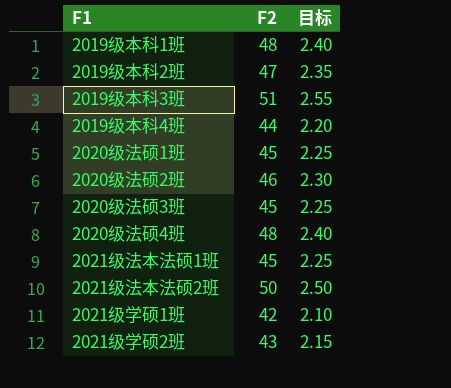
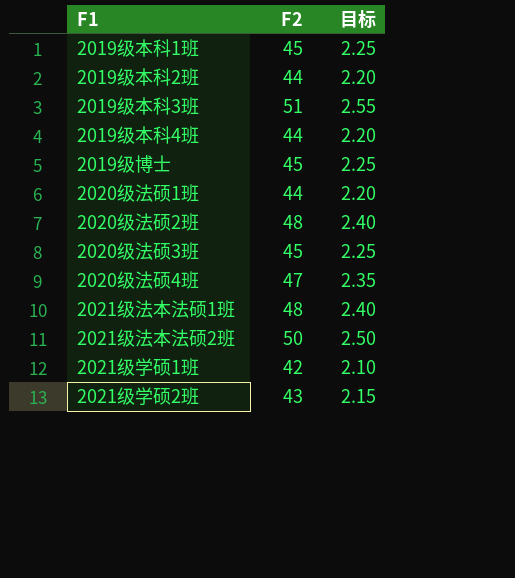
2019级本科1班 | F2: 48 -> 45
2019级本科1班 | 目标: 2.40 -> 2.25
2019级本科2班 | F2: 47 -> 44
2019级本科2班 | 目标: 2.35 -> 2.20
row 2019级博士: none -> 45 | 2.25
2020级法硕1班 | F2: 45 -> 44
2020级法硕1班 | 目标: 2.25 -> 2.20
2020级法硕2班 | F2: 46 -> 48
2020级法硕2班 | 目标: 2.30 -> 2.40
2020级法硕4班 | F2: 48 -> 47
2020级法硕4班 | 目标: 2.40 -> 2.35
2021级法本法硕1班 | F2: 45 -> 48
2021级法本法硕1班 | 目标: 2.25 -> 2.40

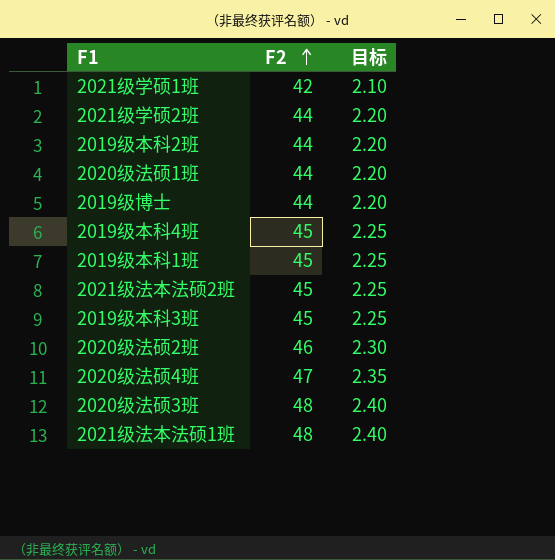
row order: none -> F2 ascending
2021级学硕2班 | F2: 43 -> 44
2021级学硕2班 | 目标: 2.15 -> 2.20
2019级博士 | F2: 45 -> 44
2019级博士 | 目标: 2.25 -> 2.20
2019级本科4班 | F2: 44 -> 45
2019级本科4班 | 目标: 2.20 -> 2.25
2021级法本法硕2班 | F2: 50 -> 45
2021级法本法硕2班 | 目标: 2.50 -> 2.25
2019级本科3班 | F2: 51 -> 45
2019级本科3班 | 目标: 2.55 -> 2.25
2020级法硕2班 | F2: 48 -> 46
2020级法硕2班 | 目标: 2.40 -> 2.30
2020级法硕3班 | F2: 45 -> 48
2020级法硕3班 | 目标: 2.25 -> 2.40

